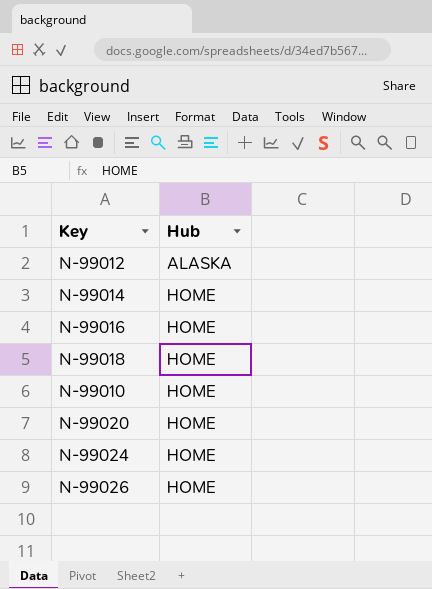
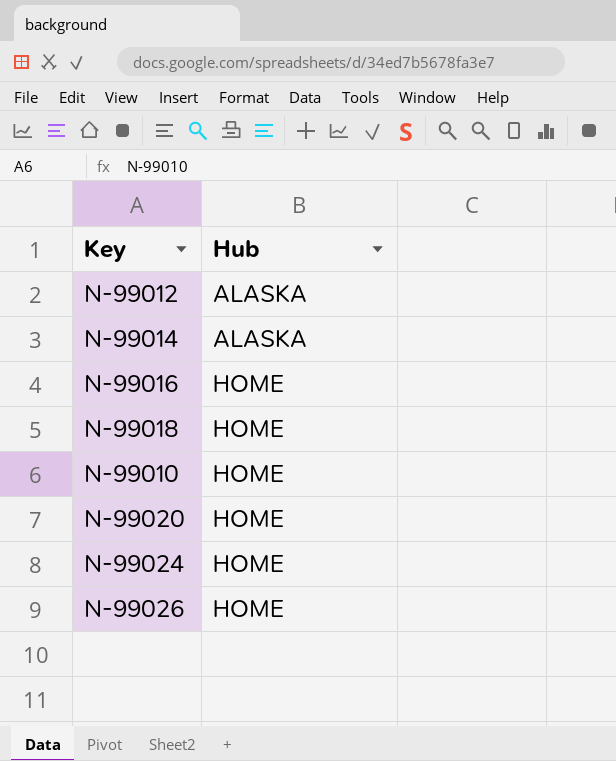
N-99014 | Hub: HOME -> ALASKA

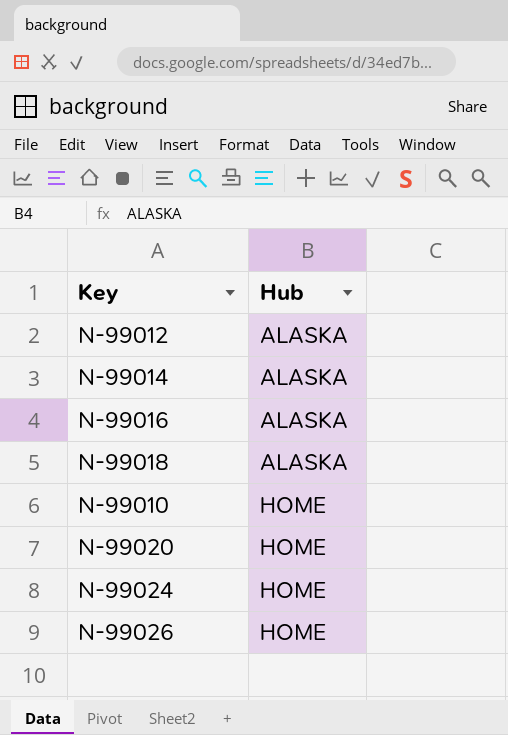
N-99016 | Hub: HOME -> ALASKA
N-99018 | Hub: HOME -> ALASKA

